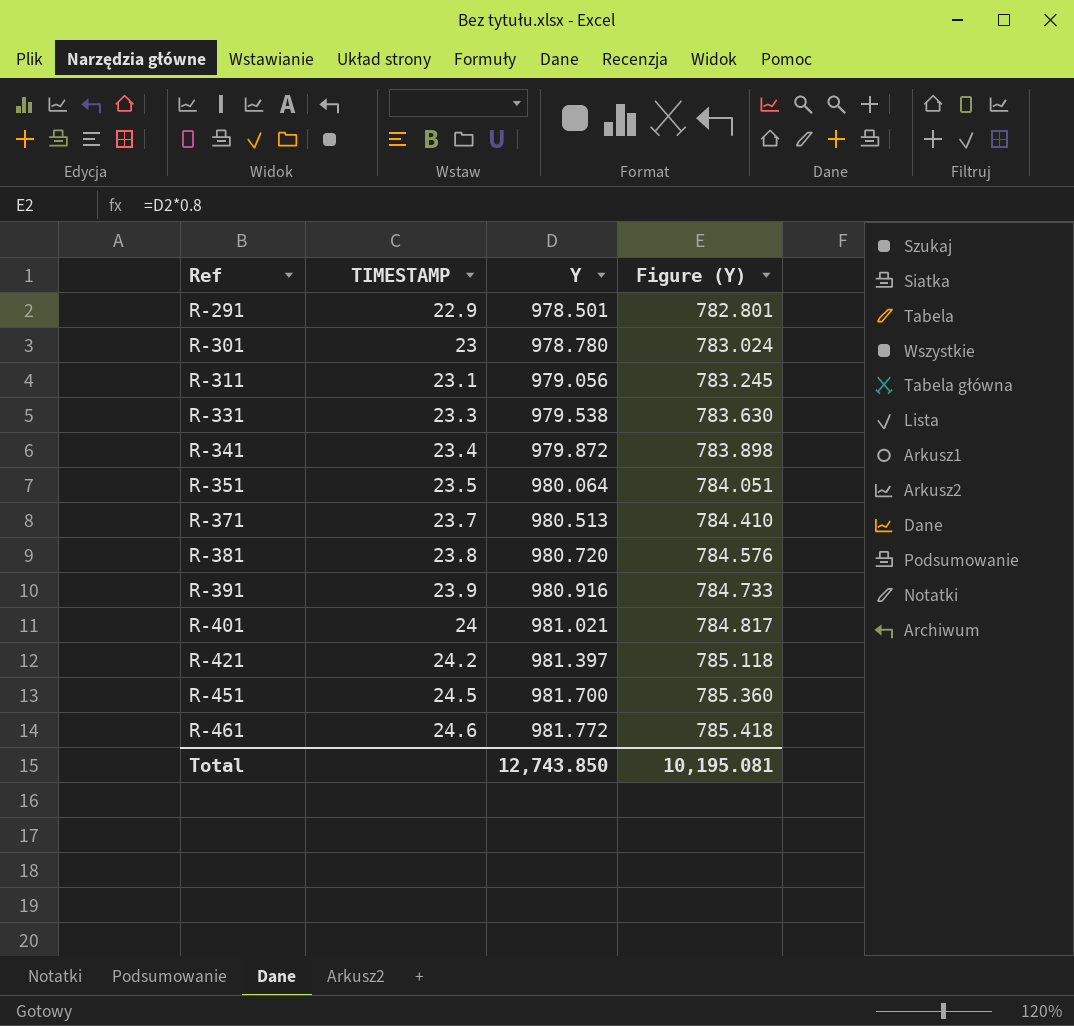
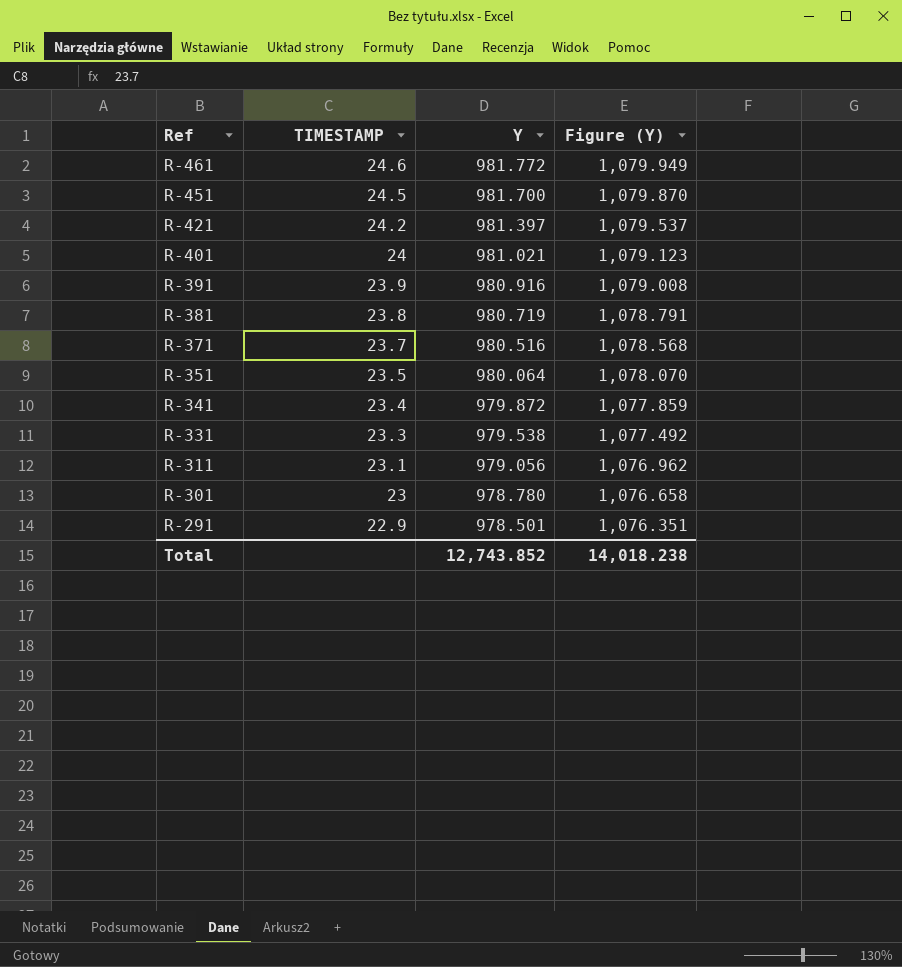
row order: Ref ascending -> Ref descending
column Figure (Y) | formula: [Y] * 0.8 -> [Y] * 1.1
R-381 | Y: 980.720 -> 980.719
R-371 | Y: 980.513 -> 980.516
Total | Y: 12,743.850 -> 12,743.852
Total | Figure (Y): 10,195.081 -> 14,018.238

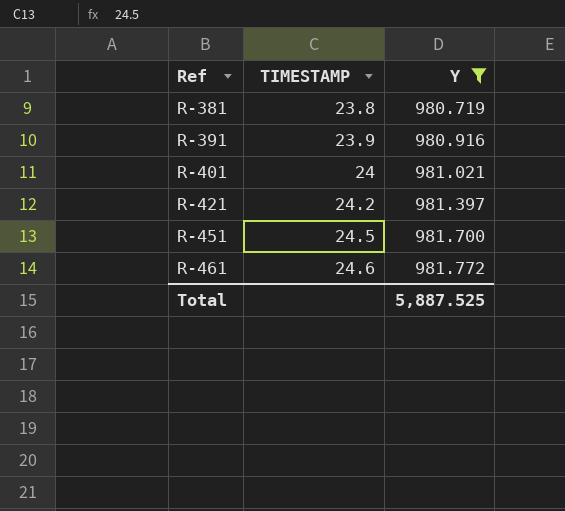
filter: none -> Y >= 980.719
row order: Ref descending -> Ref ascending
column Figure (Y) | formula: [Y] * 1.1 -> none
Total | Y: 12,743.852 -> 5,887.525

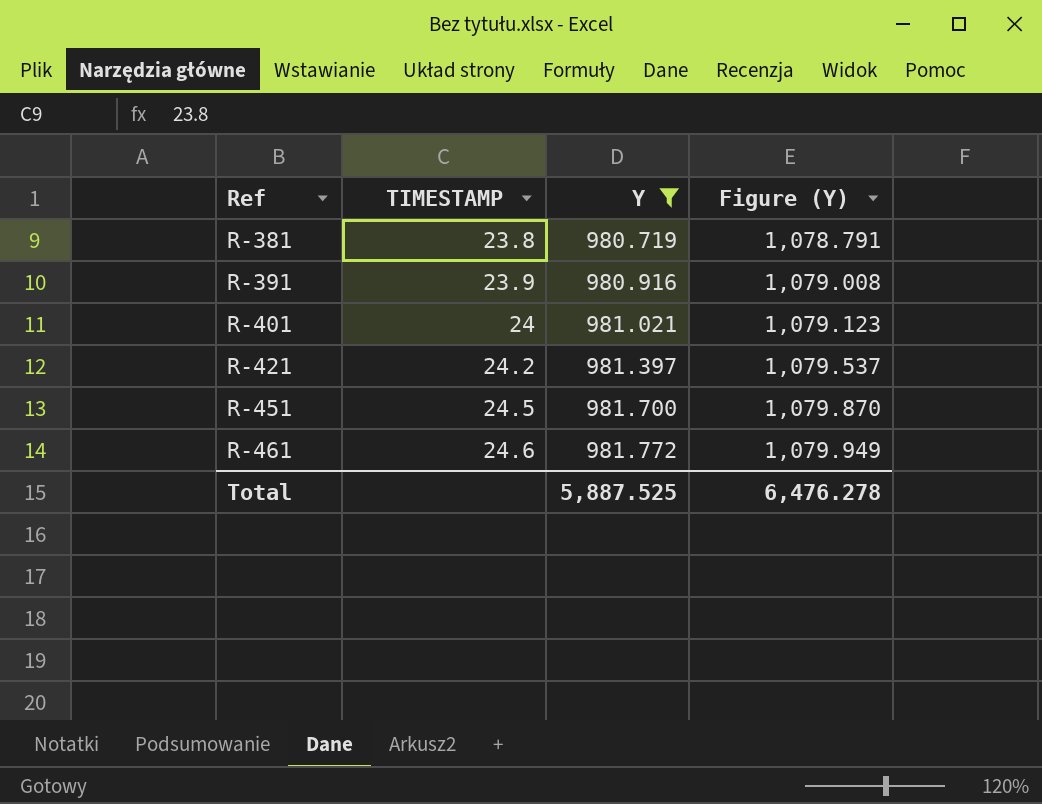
column Figure (Y) | formula: none -> [Y] * 1.1

